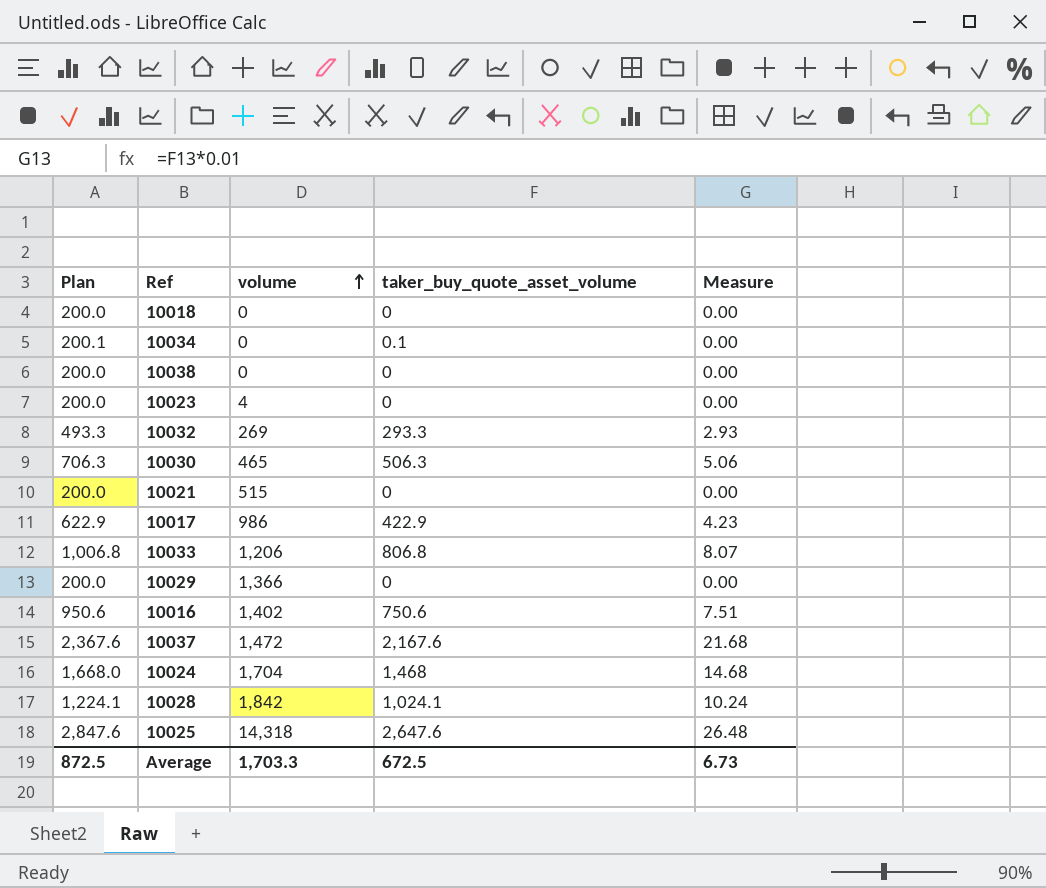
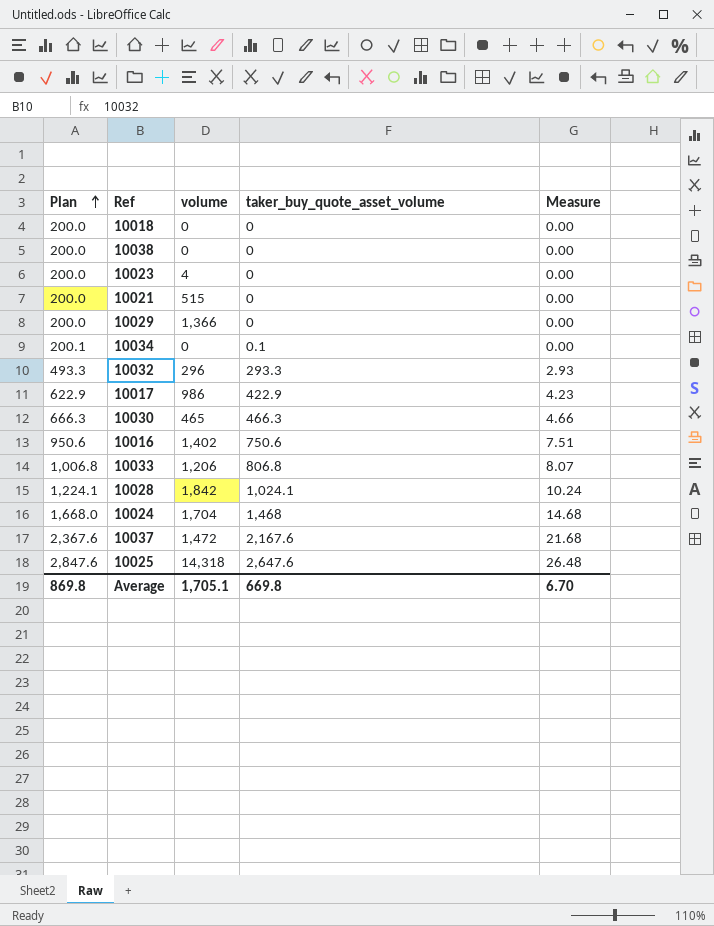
row order: volume ascending -> Plan ascending
10032 | volume: 269 -> 296
10030 | Plan: 706.3 -> 666.3
10030 | taker_buy_quote_asset_volume: 506.3 -> 466.3
10030 | Measure: 5.06 -> 4.66
Average | Plan: 872.5 -> 869.8
Average | volume: 1,703.3 -> 1,705.1
Average | taker_buy_quote_asset_volume: 672.5 -> 669.8
Average | Measure: 6.73 -> 6.70

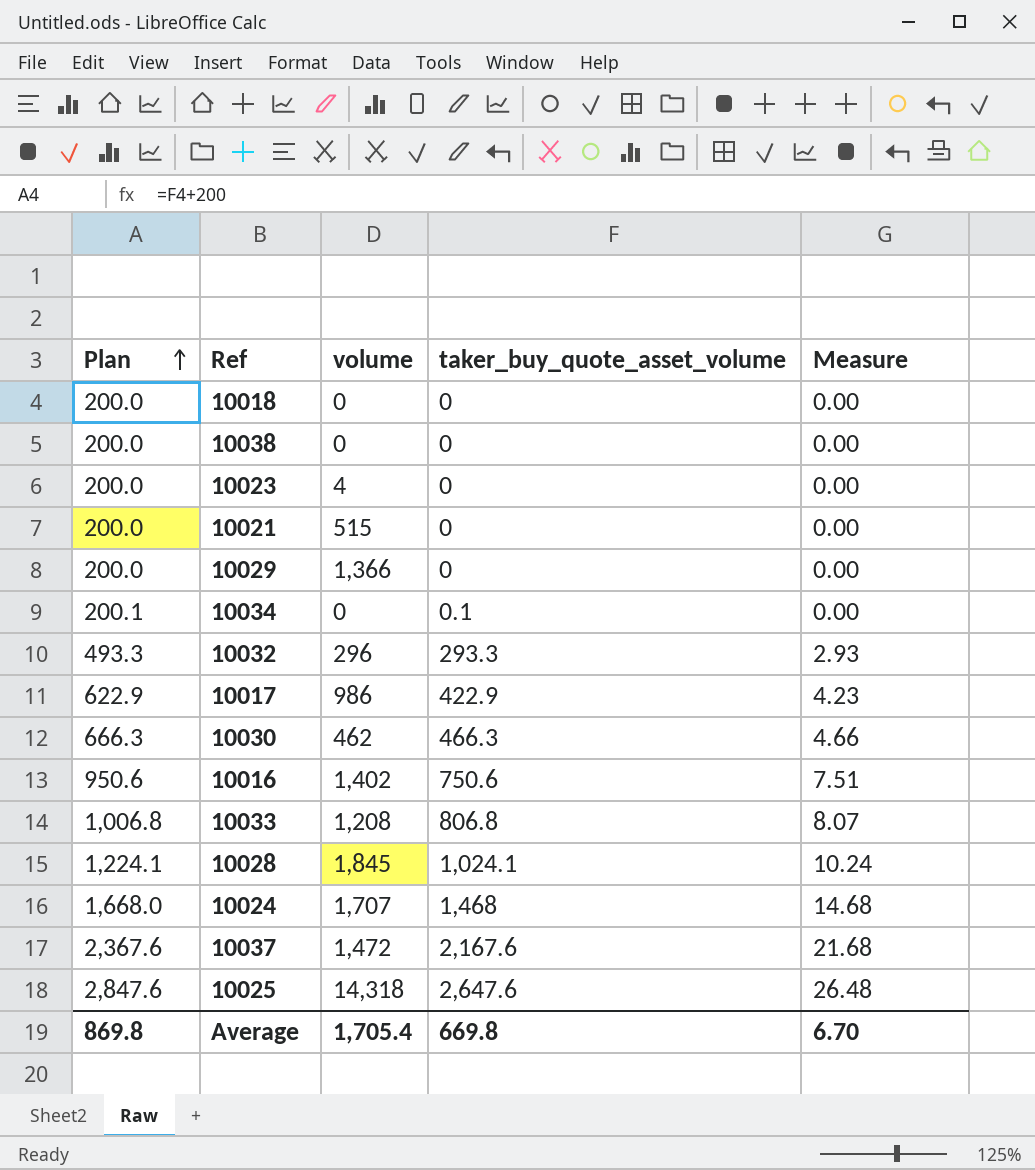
10030 | volume: 465 -> 462
10033 | volume: 1,206 -> 1,208
10028 | volume: 1,842 -> 1,845
10024 | volume: 1,704 -> 1,707
Average | volume: 1,705.1 -> 1,705.4

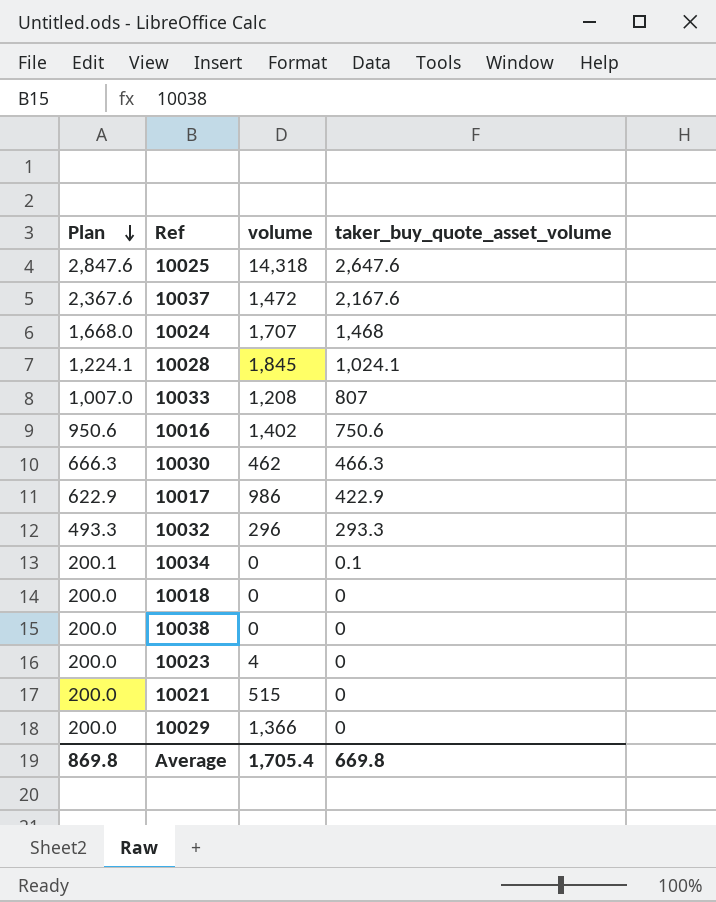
row order: Plan ascending -> Plan descending
column Measure | formula: [taker_buy_quote_asset_volume] * 0.01 -> none
10033 | Plan: 1,006.8 -> 1,007.0
10033 | taker_buy_quote_asset_volume: 806.8 -> 807

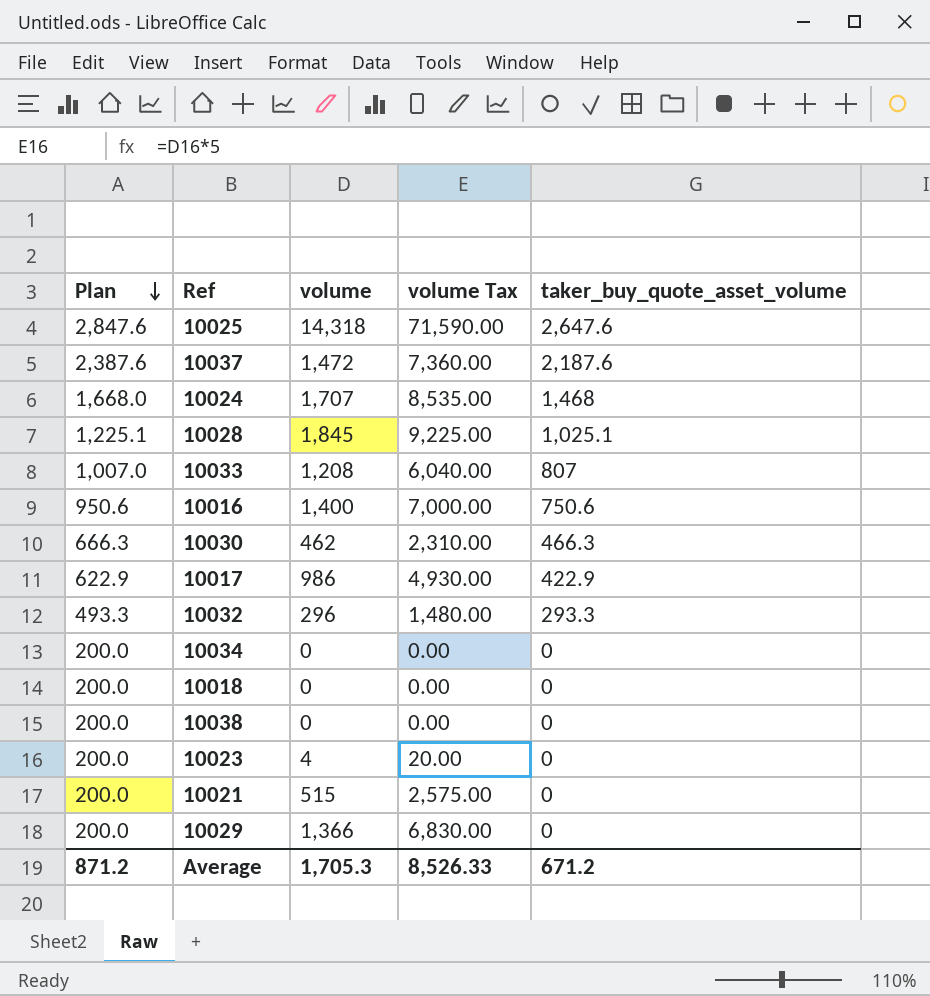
column volume Tax | formula: none -> [volume] * 5
10037 | Plan: 2,367.6 -> 2,387.6
10037 | taker_buy_quote_asset_volume: 2,167.6 -> 2,187.6
10028 | Plan: 1,224.1 -> 1,225.1
10028 | taker_buy_quote_asset_volume: 1,024.1 -> 1,025.1
10016 | volume: 1,402 -> 1,400
10034 | Plan: 200.1 -> 200.0
10034 | taker_buy_quote_asset_volume: 0.1 -> 0
Average | Plan: 869.8 -> 871.2
Average | volume: 1,705.4 -> 1,705.3
Average | taker_buy_quote_asset_volume: 669.8 -> 671.2

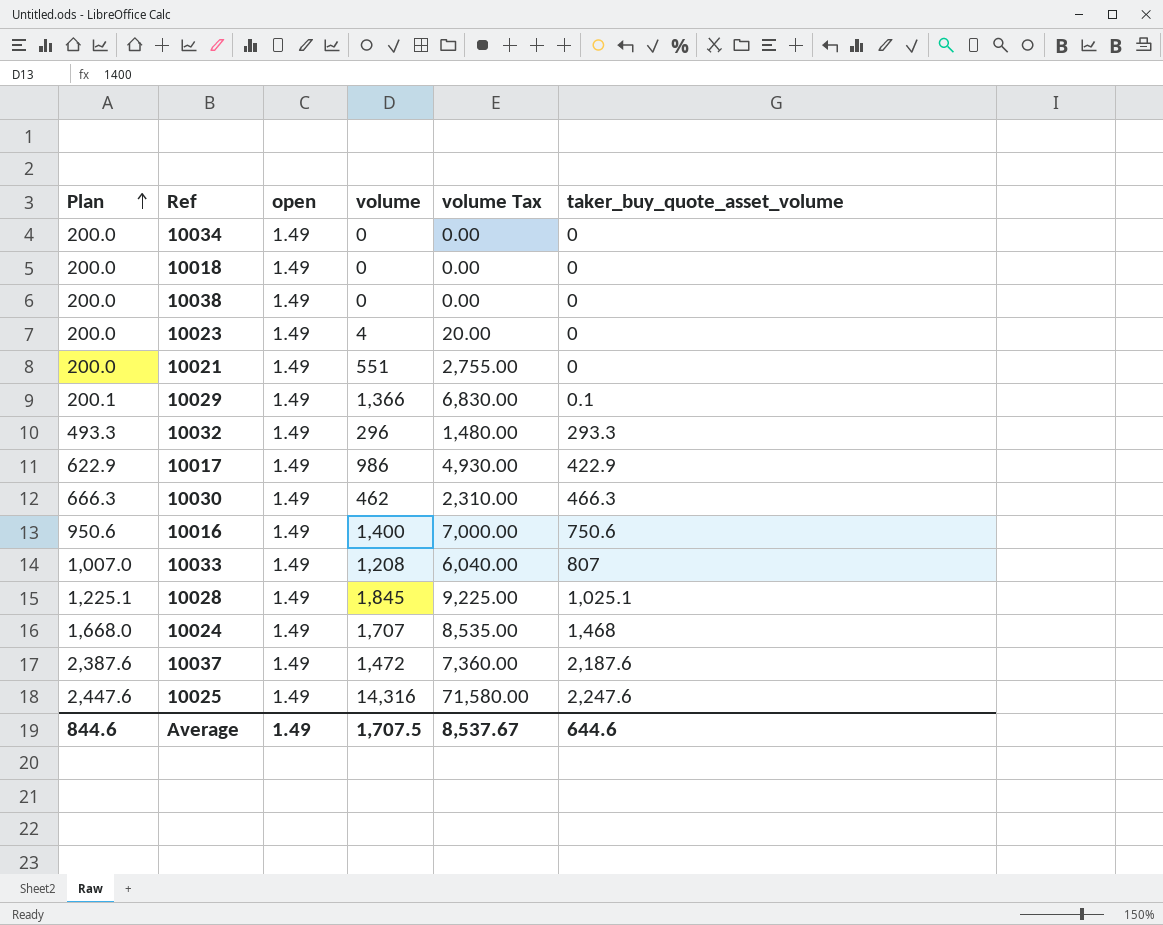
row order: Plan descending -> Plan ascending
column open | position: none -> 3
10021 | volume: 515 -> 551
10021 | volume Tax: 2,575.00 -> 2,755.00
10029 | Plan: 200.0 -> 200.1
10029 | taker_buy_quote_asset_volume: 0 -> 0.1
10025 | Plan: 2,847.6 -> 2,447.6
10025 | volume: 14,318 -> 14,316
10025 | volume Tax: 71,590.00 -> 71,580.00
10025 | taker_buy_quote_asset_volume: 2,647.6 -> 2,247.6
Average | Plan: 871.2 -> 844.6
Average | volume: 1,705.3 -> 1,707.5
Average | volume Tax: 8,526.33 -> 8,537.67
Average | taker_buy_quote_asset_volume: 671.2 -> 644.6

